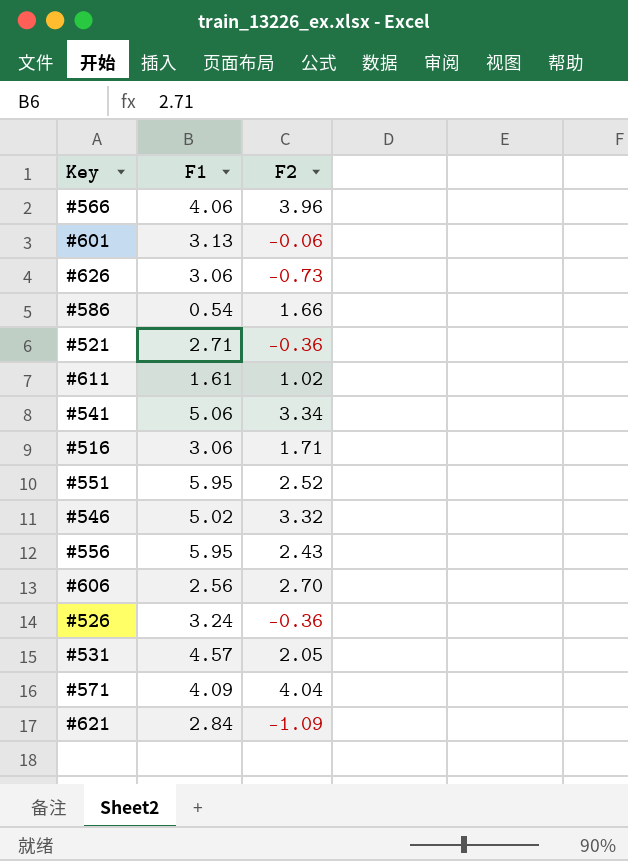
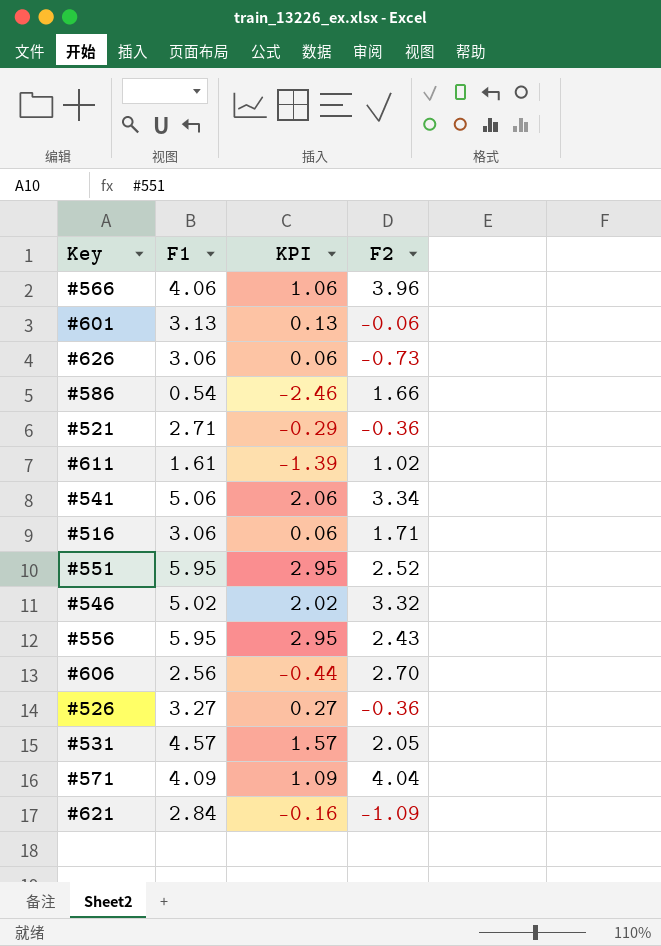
column KPI | formula: none -> [F1] - 3
#526 | F1: 3.24 -> 3.27

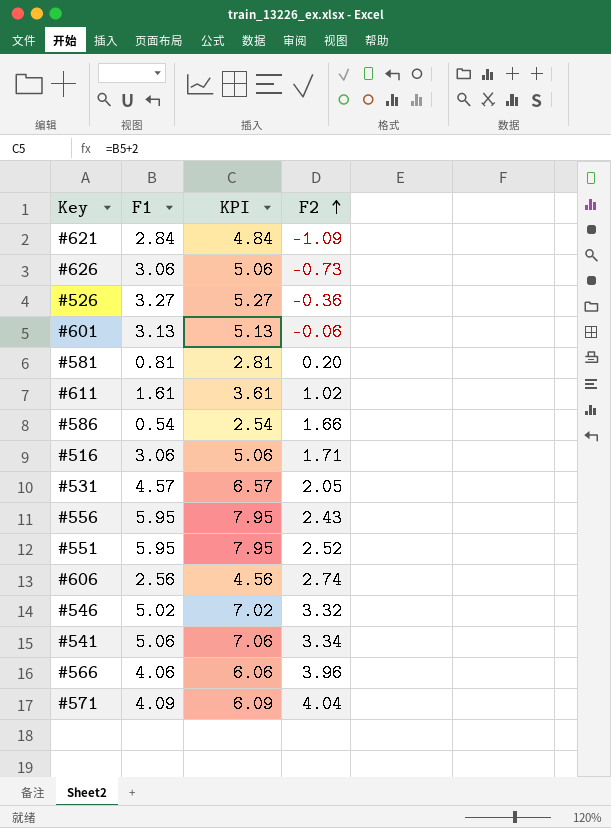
row order: none -> F2 ascending
column KPI | formula: [F1] - 3 -> [F1] + 2
row #521: 2.71 | -0.29 | -0.36 -> none
row #581: none -> 0.81 | 2.81 | 0.20
#606 | F2: 2.70 -> 2.74

